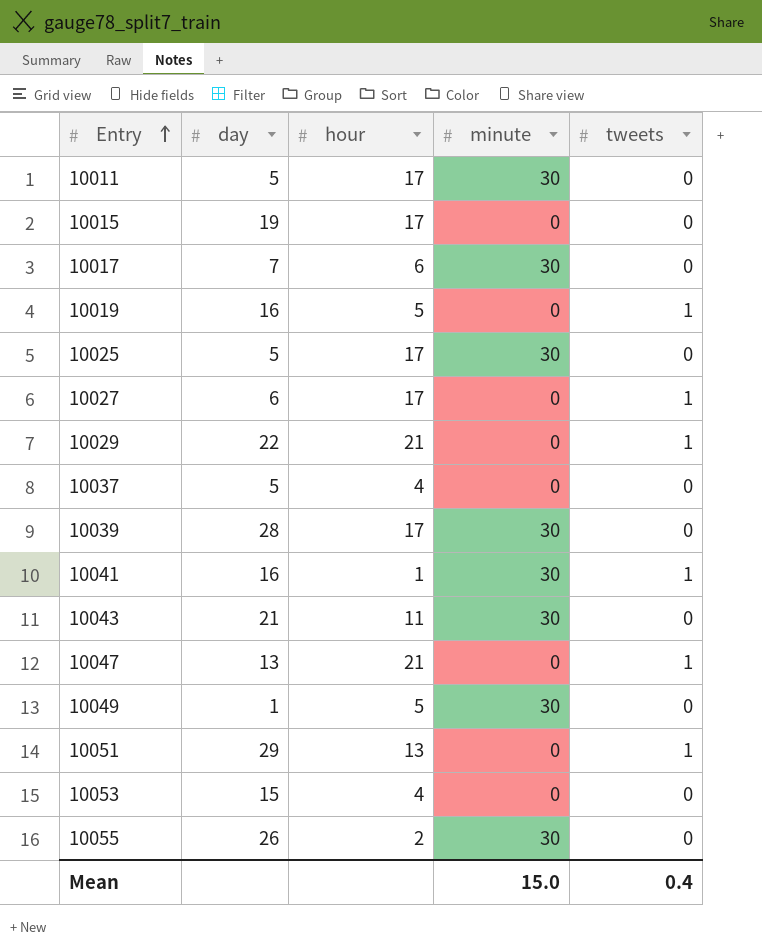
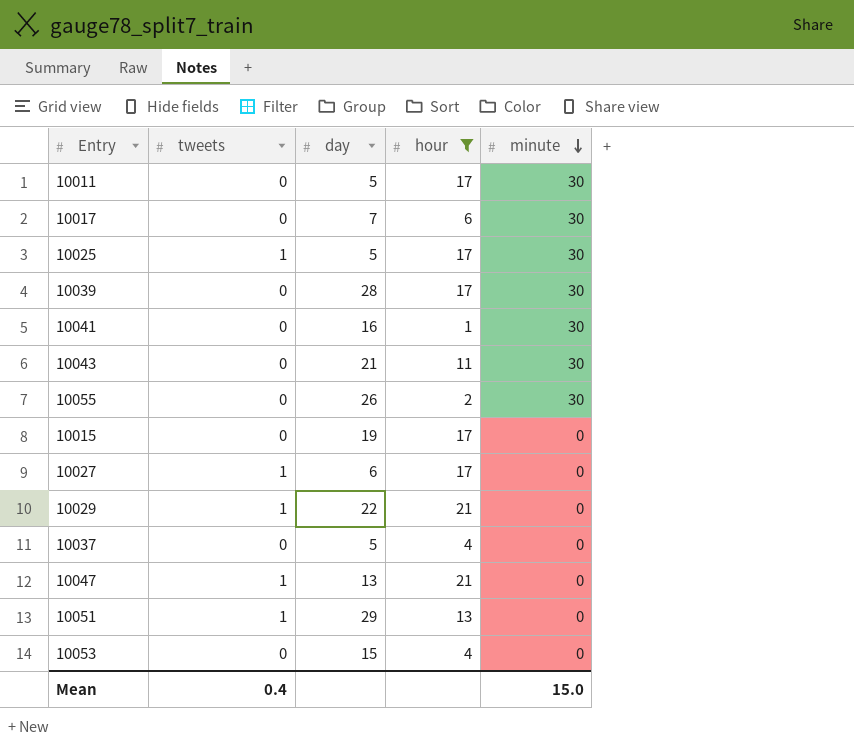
filter: none -> hour != 5
row order: Entry ascending -> minute descending
column tweets | position: 5 -> 2
10025 | tweets: 0 -> 1
10041 | tweets: 1 -> 0

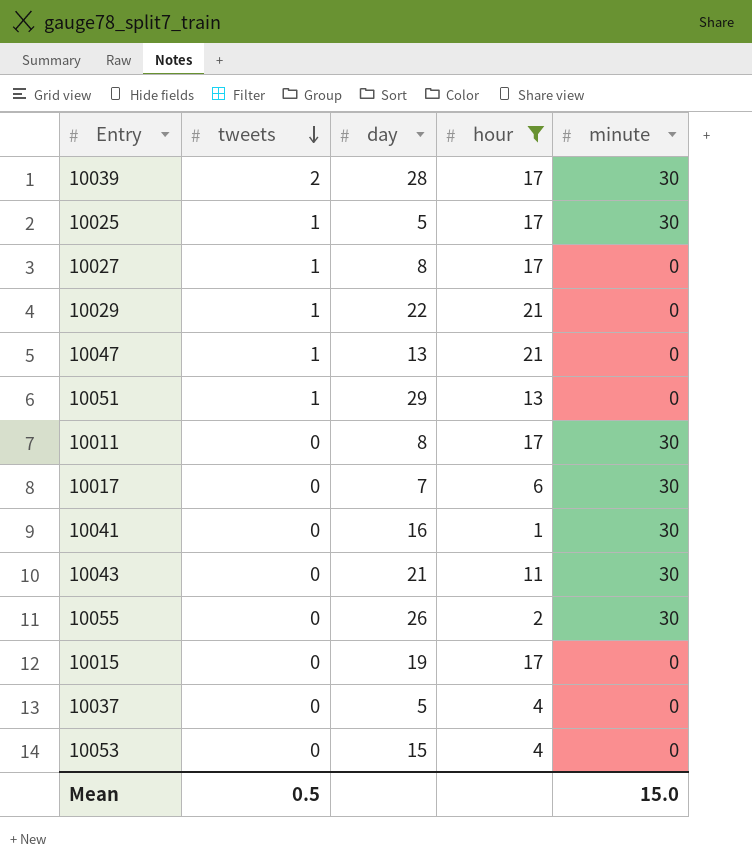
row order: minute descending -> tweets descending
10039 | tweets: 0 -> 2
10027 | day: 6 -> 8
10011 | day: 5 -> 8
Mean | tweets: 0.4 -> 0.5

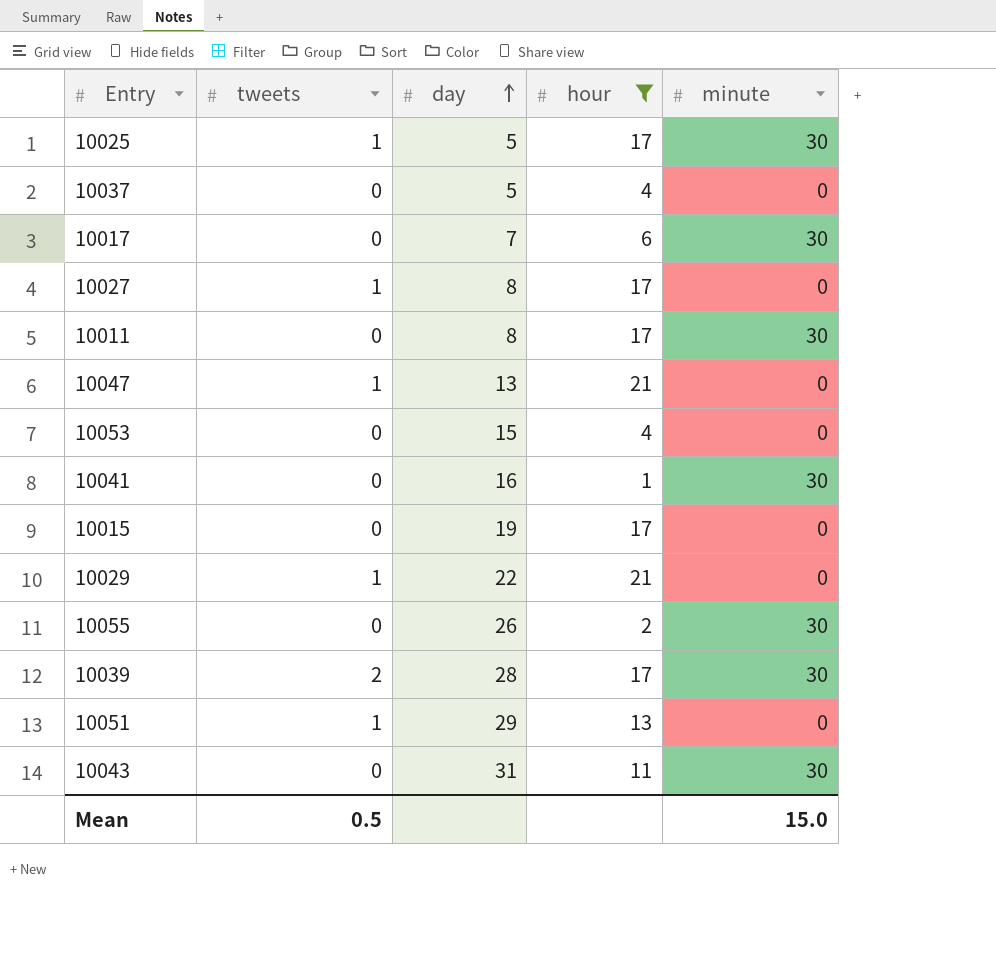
row order: tweets descending -> day ascending
10043 | day: 21 -> 31

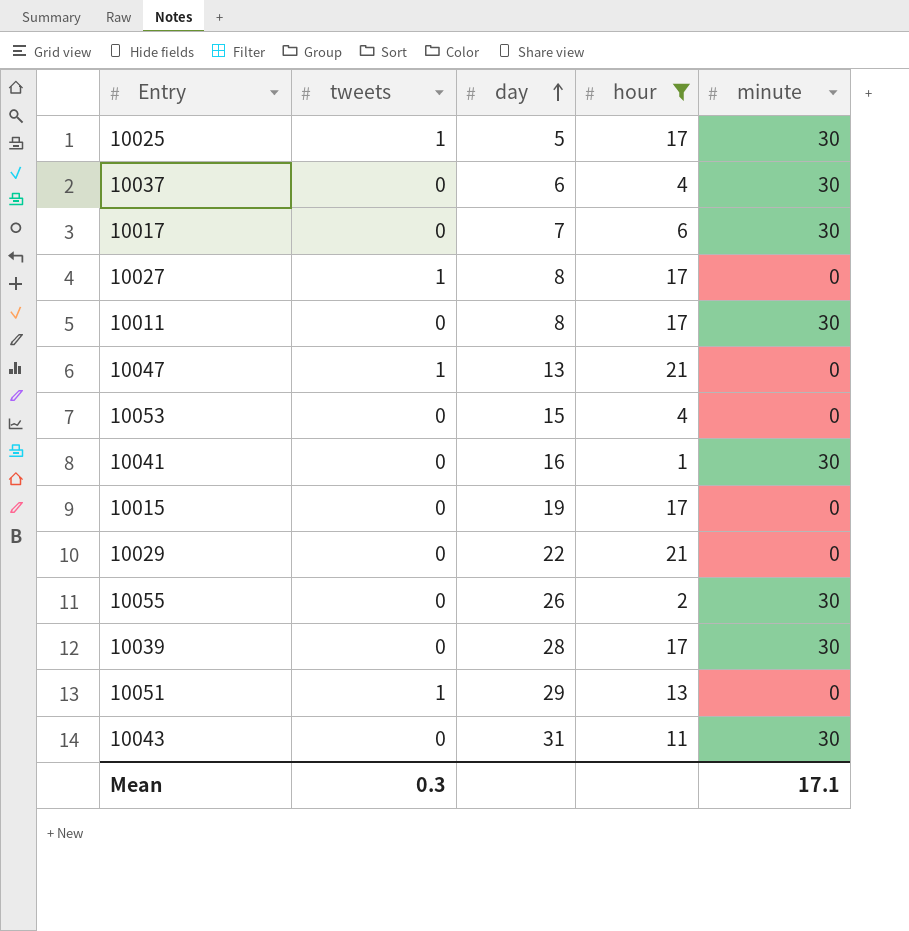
10037 | day: 5 -> 6
10037 | minute: 0 -> 30
10029 | tweets: 1 -> 0
10039 | tweets: 2 -> 0
Mean | tweets: 0.5 -> 0.3
Mean | minute: 15.0 -> 17.1

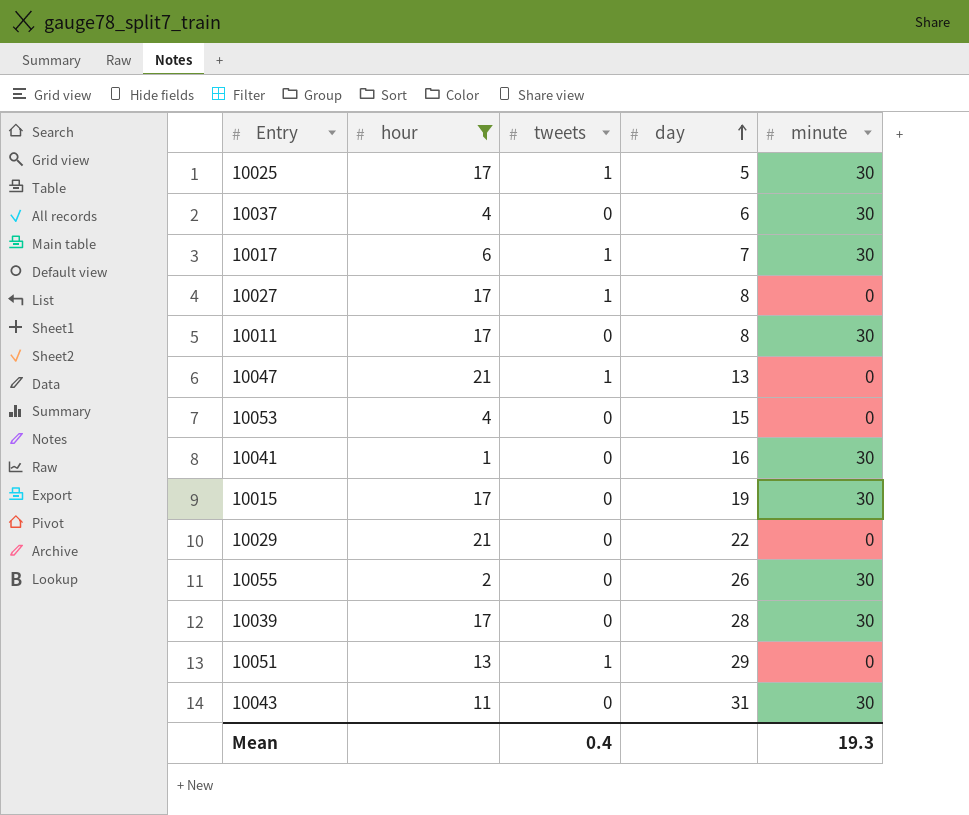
column hour | position: 4 -> 2
10017 | tweets: 0 -> 1
10015 | minute: 0 -> 30
Mean | tweets: 0.3 -> 0.4
Mean | minute: 17.1 -> 19.3

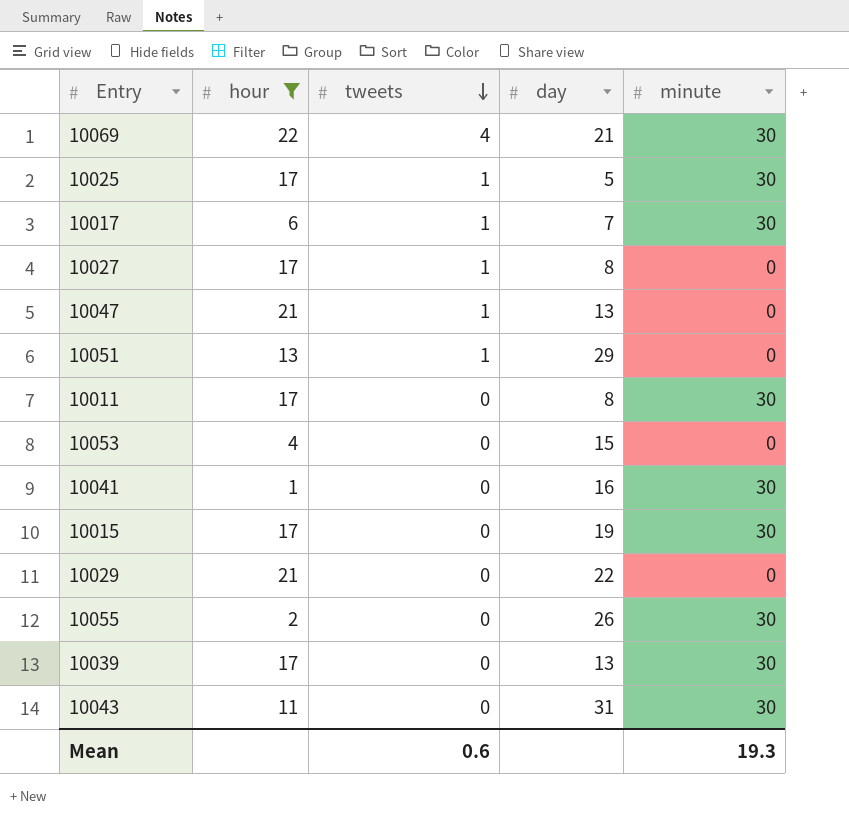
row order: day ascending -> tweets descending
row 10037: 4 | 0 | 6 | 30 -> none
row 10069: none -> 22 | 4 | 21 | 30
10039 | day: 28 -> 13
Mean | tweets: 0.4 -> 0.6

